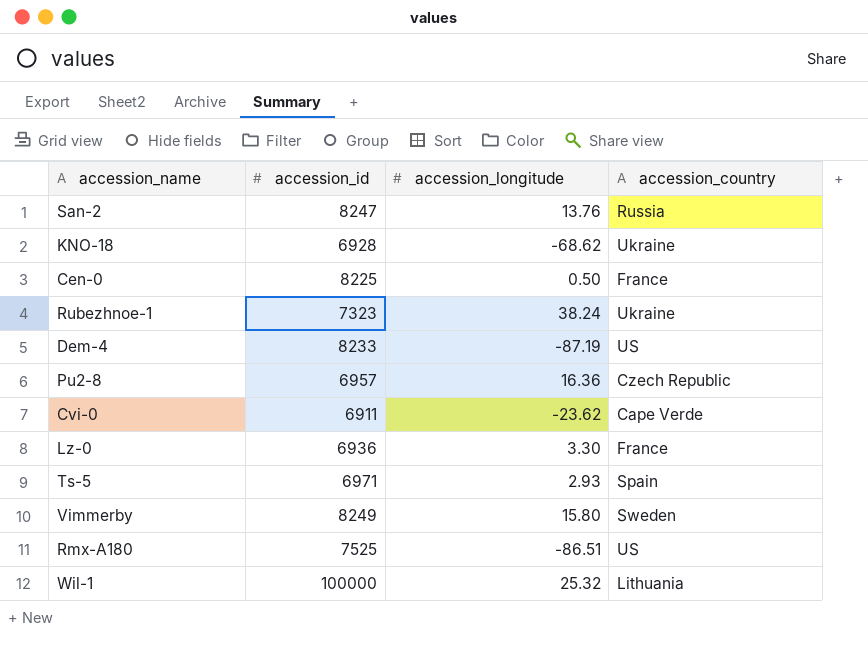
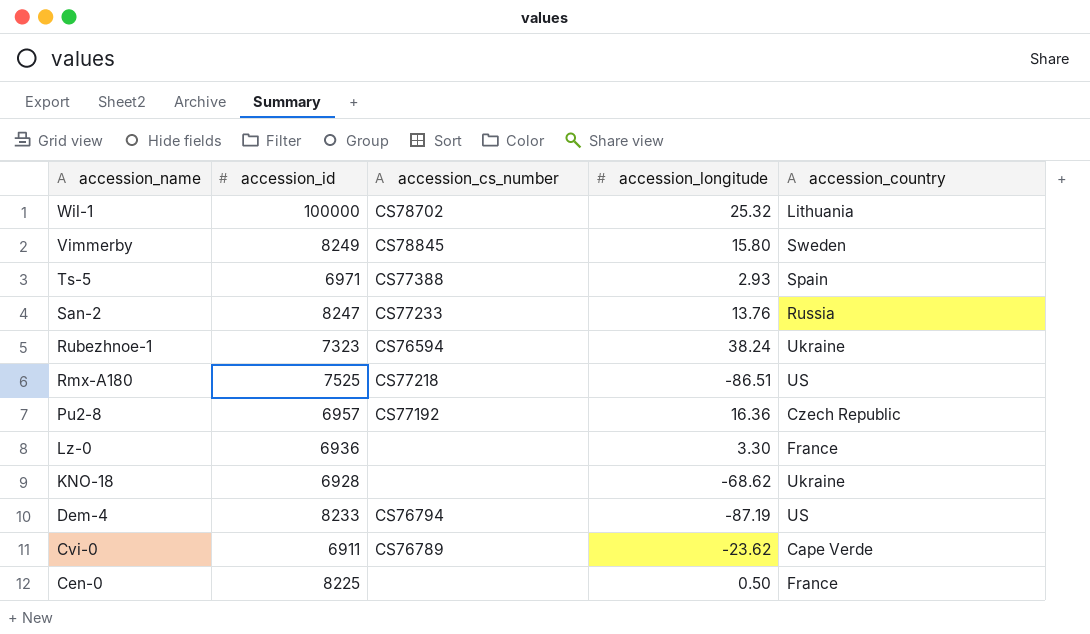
row order: none -> accession_name descending
column accession_cs_number | position: none -> 3

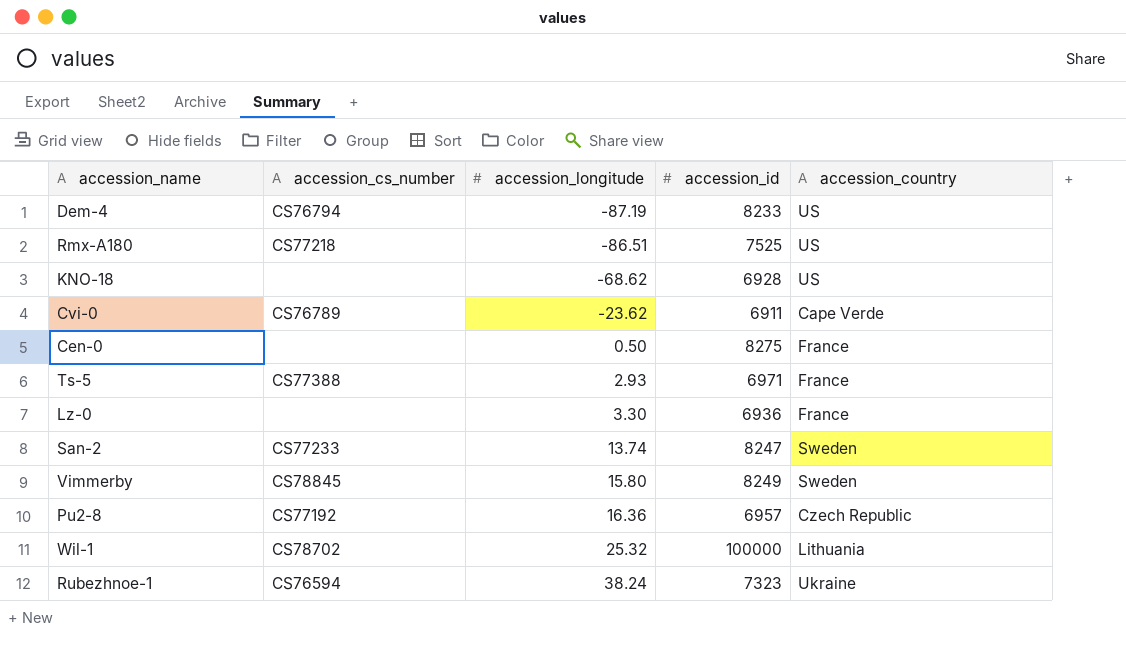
row order: accession_name descending -> accession_longitude ascending
column accession_id | position: 2 -> 4
KNO-18 | accession_country: Ukraine -> US
Cen-0 | accession_id: 8225 -> 8275
Ts-5 | accession_country: Spain -> France
San-2 | accession_longitude: 13.76 -> 13.74
San-2 | accession_country: Russia -> Sweden

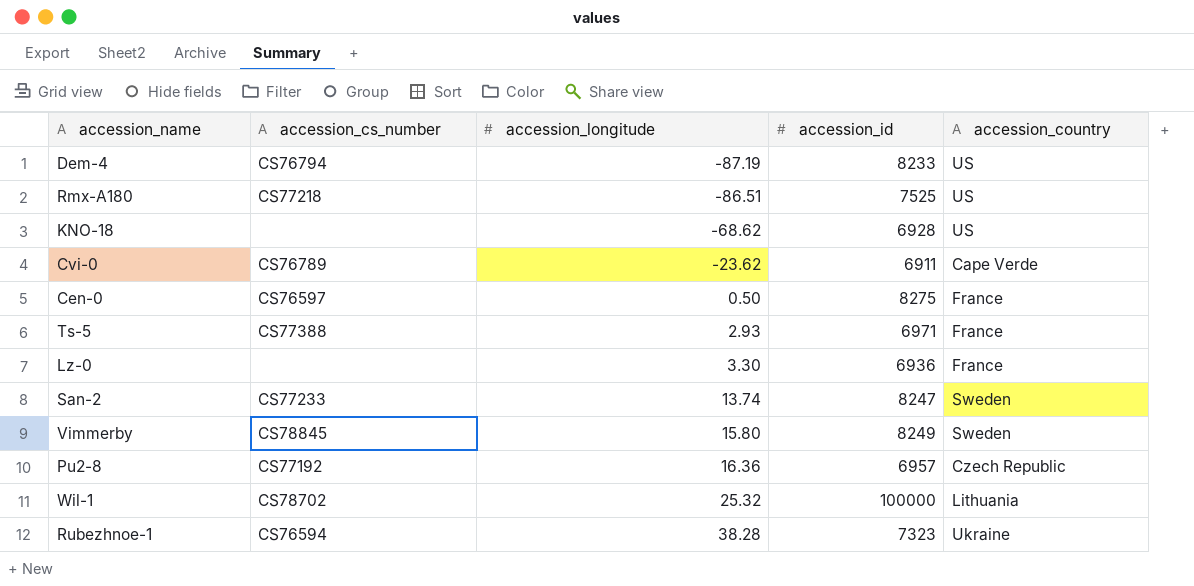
Cen-0 | accession_cs_number: none -> CS76597
Rubezhnoe-1 | accession_longitude: 38.24 -> 38.28

